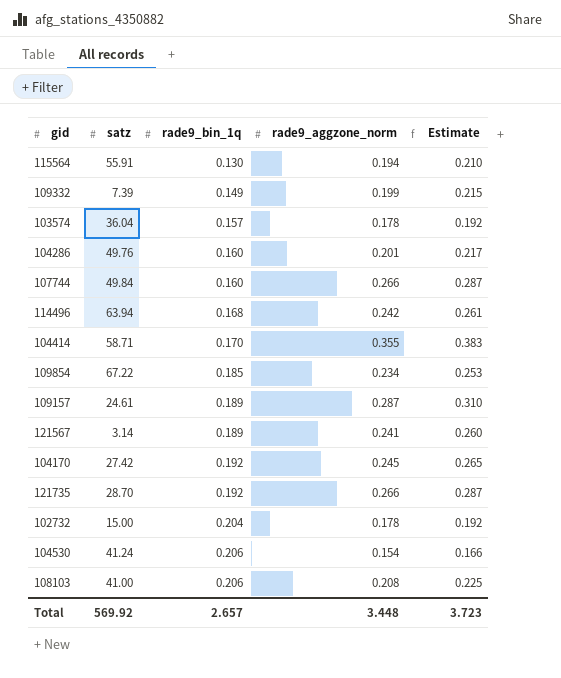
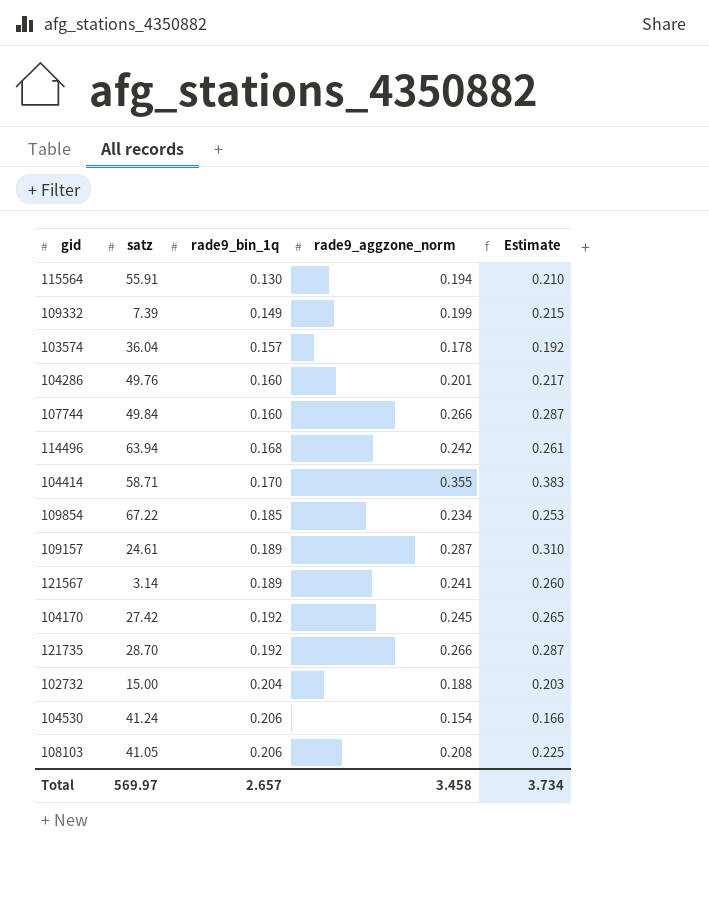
102732 | rade9_aggzone_norm: 0.178 -> 0.188
102732 | Estimate: 0.192 -> 0.203
108103 | satz: 41.00 -> 41.05
Total | satz: 569.92 -> 569.97
Total | rade9_aggzone_norm: 3.448 -> 3.458
Total | Estimate: 3.723 -> 3.734

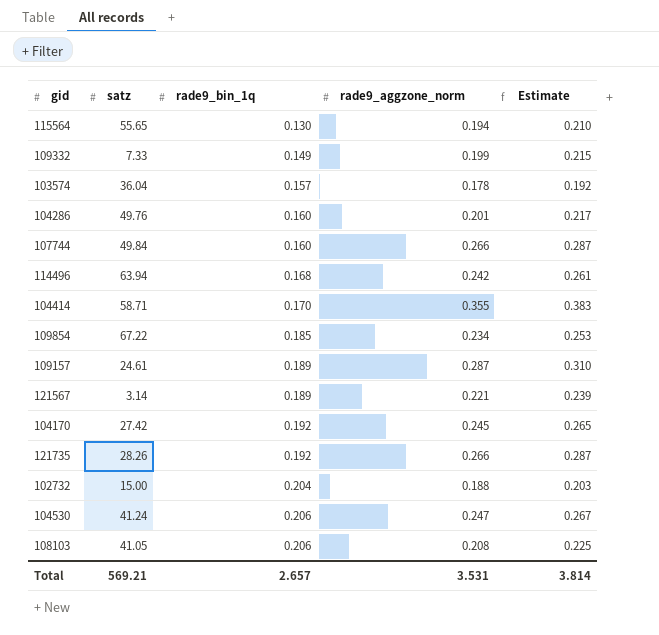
115564 | satz: 55.91 -> 55.65
109332 | satz: 7.39 -> 7.33
121567 | rade9_aggzone_norm: 0.241 -> 0.221
121567 | Estimate: 0.260 -> 0.239
121735 | satz: 28.70 -> 28.26
104530 | rade9_aggzone_norm: 0.154 -> 0.247
104530 | Estimate: 0.166 -> 0.267
Total | satz: 569.97 -> 569.21
Total | rade9_aggzone_norm: 3.458 -> 3.531
Total | Estimate: 3.734 -> 3.814

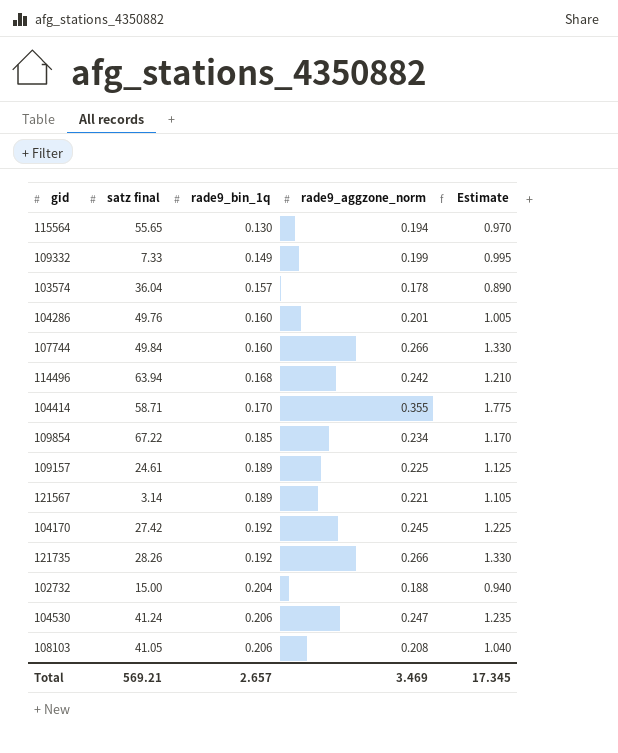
column name: satz -> satz final
column Estimate | formula: [rade9_aggzone_norm] * 1.08 -> [rade9_aggzone_norm] * 5
109157 | rade9_aggzone_norm: 0.287 -> 0.225
Total | rade9_aggzone_norm: 3.531 -> 3.469
Total | Estimate: 3.814 -> 17.345

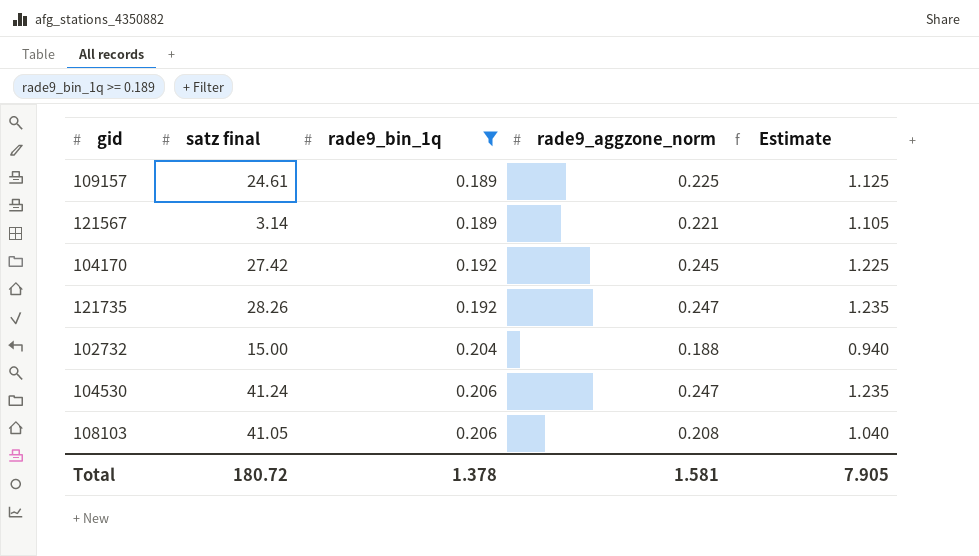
filter: none -> rade9_bin_1q >= 0.189
121735 | rade9_aggzone_norm: 0.266 -> 0.247
121735 | Estimate: 1.330 -> 1.235
Total | satz final: 569.21 -> 180.72
Total | rade9_bin_1q: 2.657 -> 1.378
Total | rade9_aggzone_norm: 3.469 -> 1.581
Total | Estimate: 17.345 -> 7.905

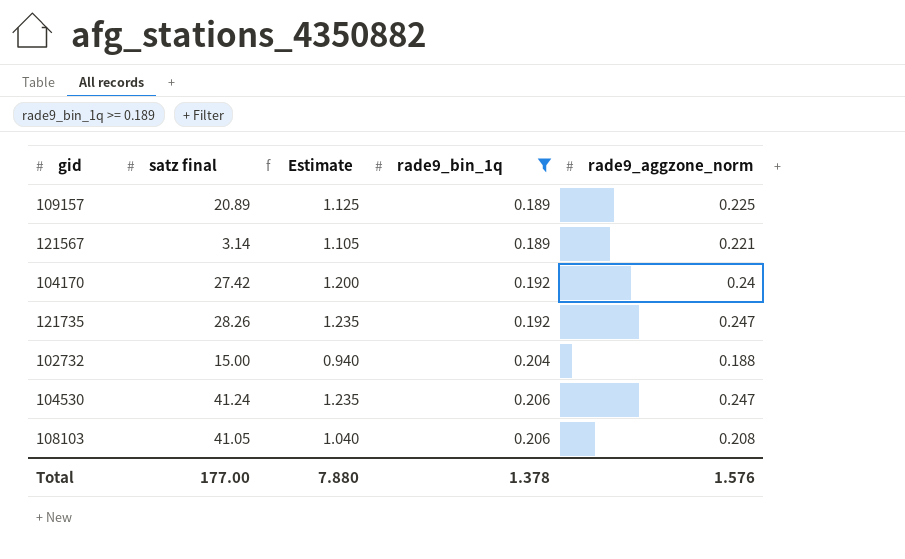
column Estimate | position: 5 -> 3
109157 | satz final: 24.61 -> 20.89
104170 | Estimate: 1.225 -> 1.200
104170 | rade9_aggzone_norm: 0.245 -> 0.24
Total | satz final: 180.72 -> 177.00
Total | Estimate: 7.905 -> 7.880
Total | rade9_aggzone_norm: 1.581 -> 1.576

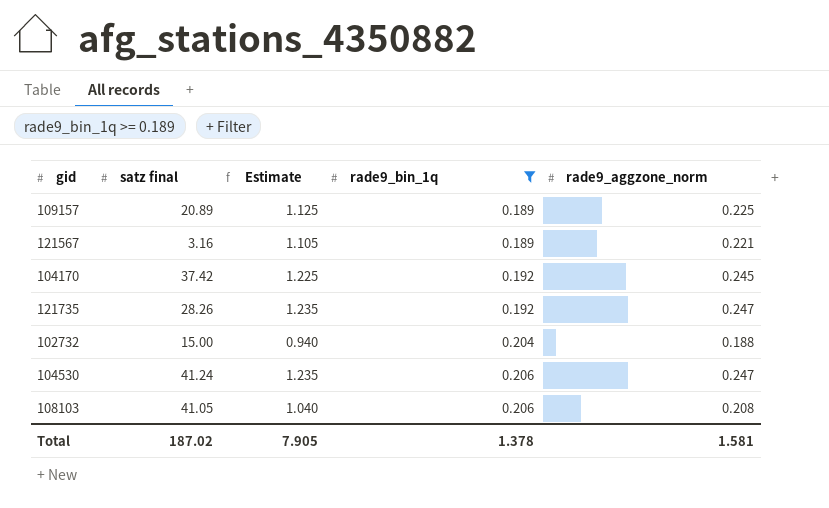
121567 | satz final: 3.14 -> 3.16
104170 | satz final: 27.42 -> 37.42
104170 | Estimate: 1.200 -> 1.225
104170 | rade9_aggzone_norm: 0.24 -> 0.245
Total | satz final: 177.00 -> 187.02
Total | Estimate: 7.880 -> 7.905
Total | rade9_aggzone_norm: 1.576 -> 1.581

